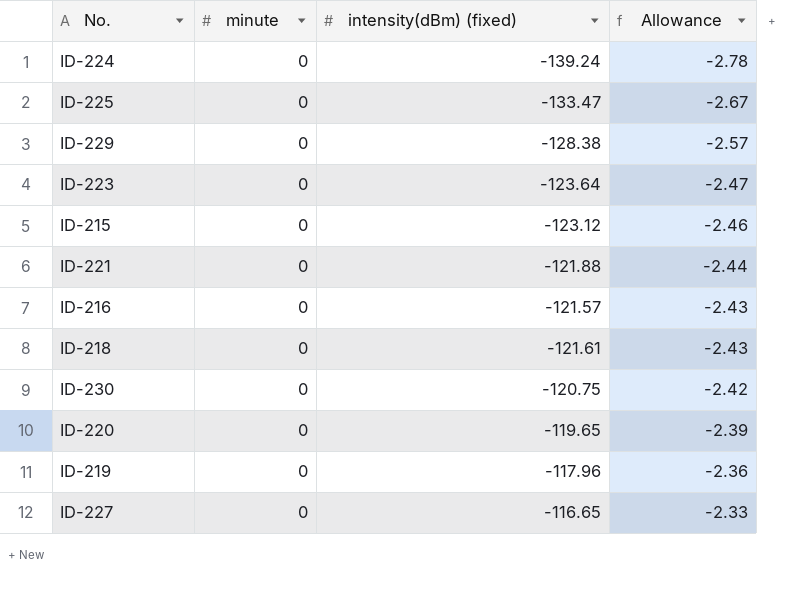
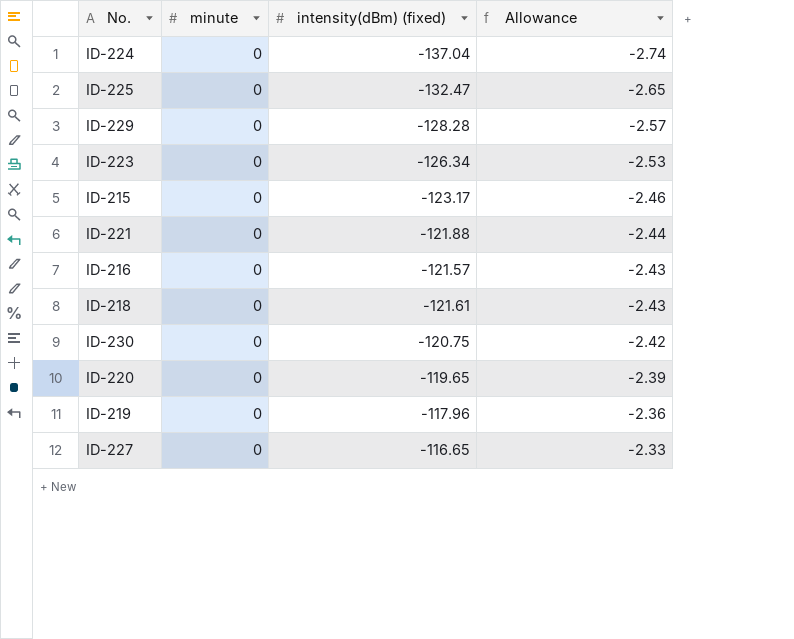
ID-224 | intensity(dBm) (fixed): -139.24 -> -137.04
ID-224 | Allowance: -2.78 -> -2.74
ID-225 | intensity(dBm) (fixed): -133.47 -> -132.47
ID-225 | Allowance: -2.67 -> -2.65
ID-229 | intensity(dBm) (fixed): -128.38 -> -128.28
ID-223 | intensity(dBm) (fixed): -123.64 -> -126.34
ID-223 | Allowance: -2.47 -> -2.53
ID-215 | intensity(dBm) (fixed): -123.12 -> -123.17

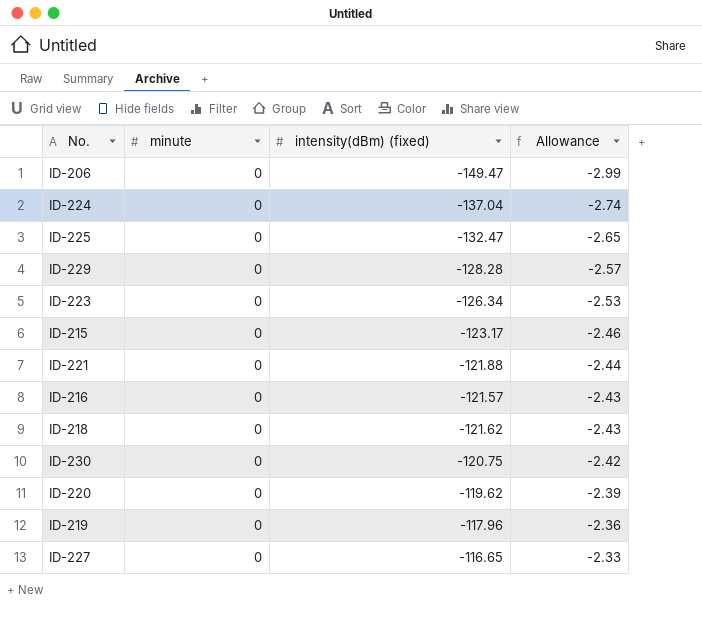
row ID-206: none -> 0 | -149.47 | -2.99
ID-218 | intensity(dBm) (fixed): -121.61 -> -121.62
ID-220 | intensity(dBm) (fixed): -119.65 -> -119.62

